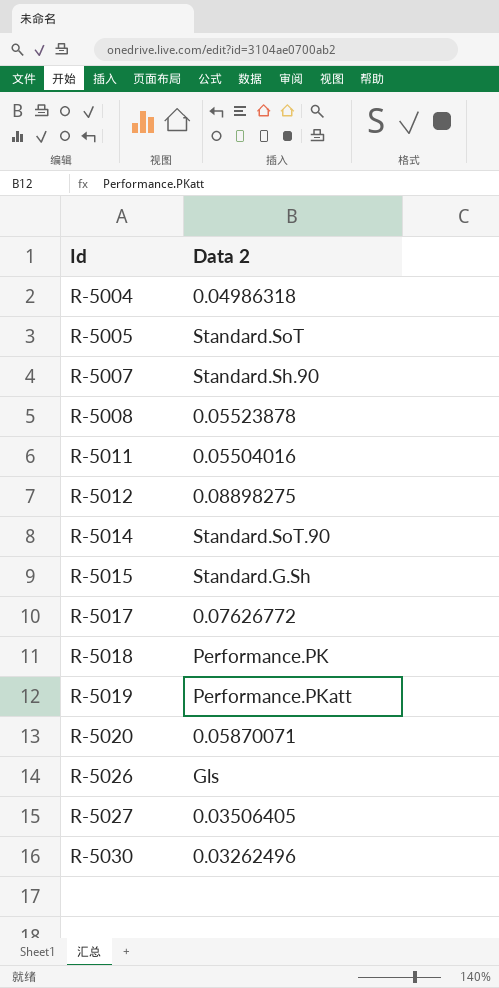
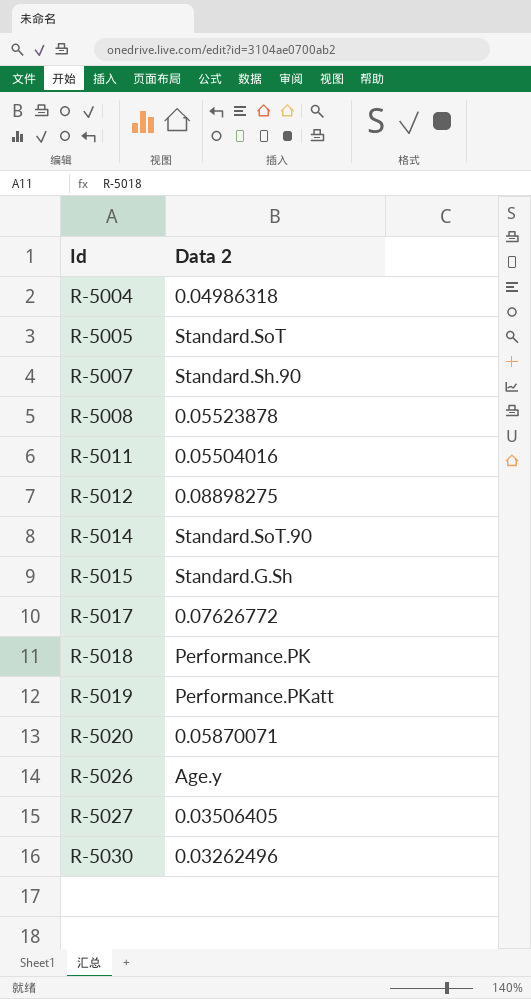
R-5026 | Data 2: Gls -> Age.y

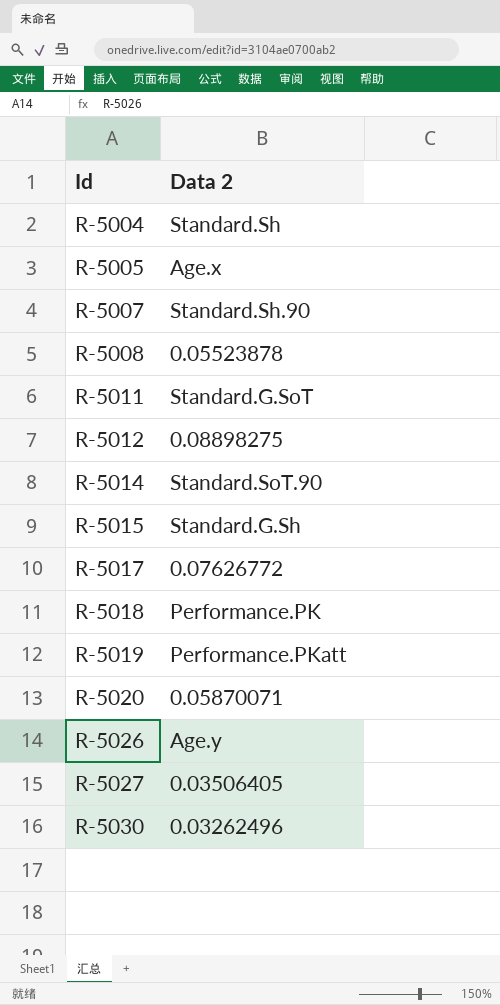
R-5004 | Data 2: 0.04986318 -> Standard.Sh
R-5005 | Data 2: Standard.SoT -> Age.x
R-5011 | Data 2: 0.05504016 -> Standard.G.SoT

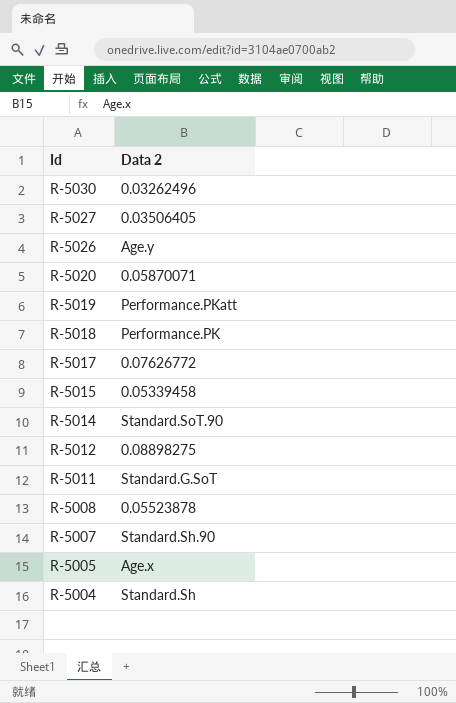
row order: Id ascending -> Id descending
R-5015 | Data 2: Standard.G.Sh -> 0.05339458

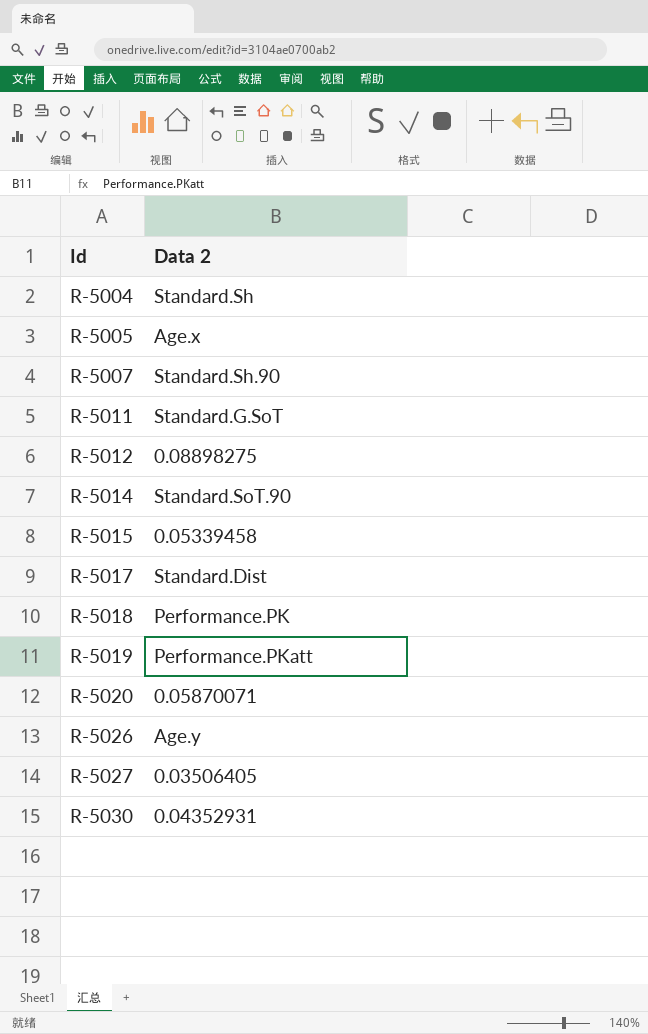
row order: Id descending -> Id ascending
row R-5008: 0.05523878 -> none
R-5017 | Data 2: 0.07626772 -> Standard.Dist
R-5030 | Data 2: 0.03262496 -> 0.04352931

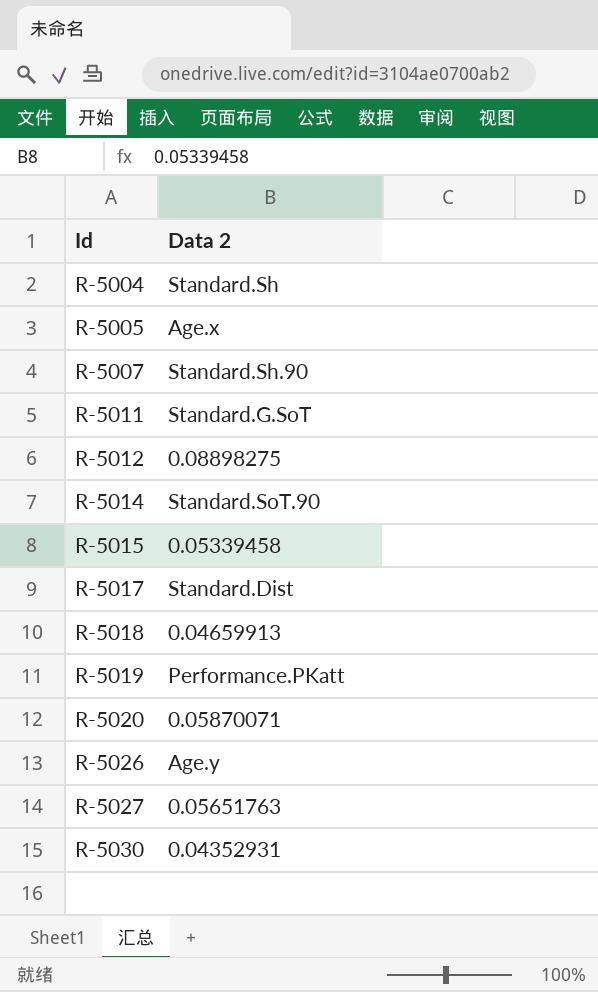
R-5018 | Data 2: Performance.PK -> 0.04659913
R-5027 | Data 2: 0.03506405 -> 0.05651763

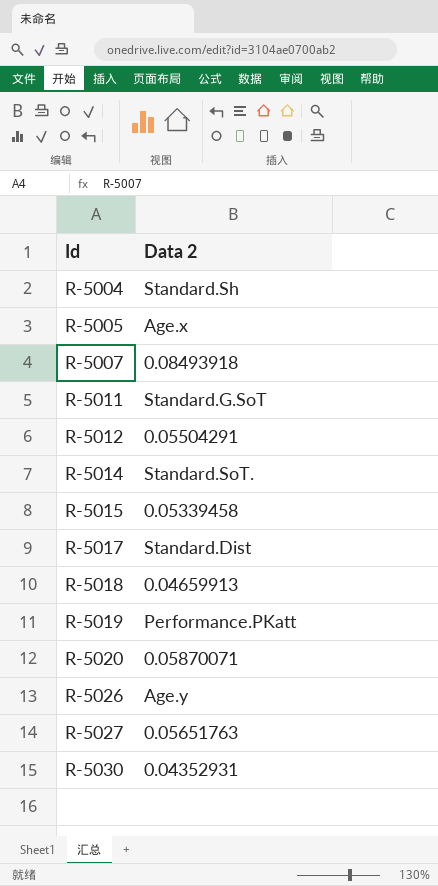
R-5007 | Data 2: Standard.Sh.90 -> 0.08493918
R-5012 | Data 2: 0.08898275 -> 0.05504291
R-5014 | Data 2: Standard.SoT.90 -> Standard.SoT.

